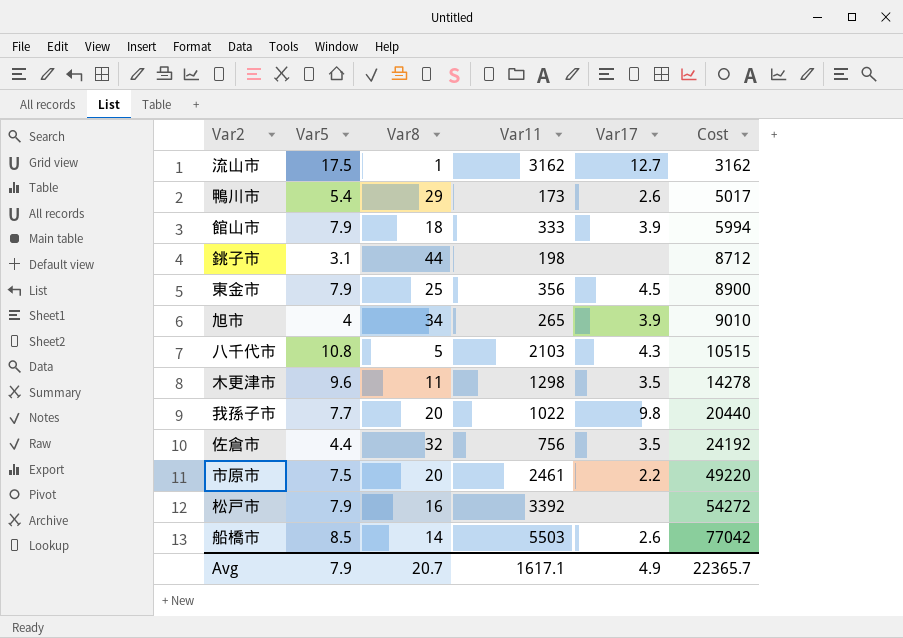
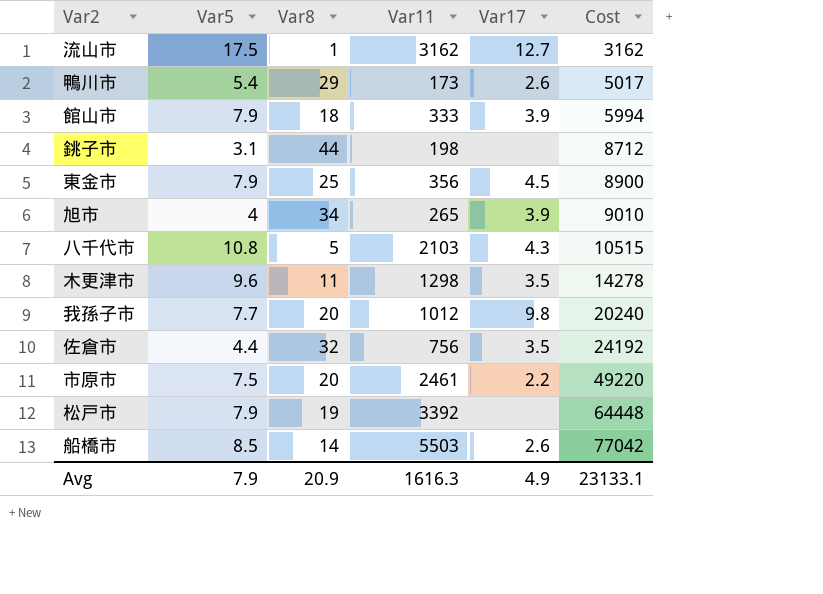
我孫子市 | Var11: 1022 -> 1012
我孫子市 | Cost: 20440 -> 20240
松戸市 | Var8: 16 -> 19
松戸市 | Cost: 54272 -> 64448
Avg | Var8: 20.7 -> 20.9
Avg | Var11: 1617.1 -> 1616.3
Avg | Cost: 22365.7 -> 23133.1

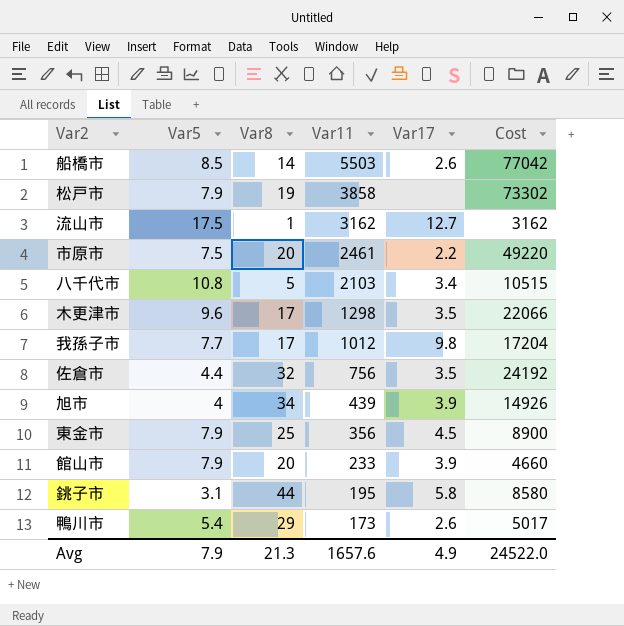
row order: Cost ascending -> Var11 descending
松戸市 | Var11: 3392 -> 3858
松戸市 | Cost: 64448 -> 73302
八千代市 | Var17: 4.3 -> 3.4
木更津市 | Var8: 11 -> 17
木更津市 | Cost: 14278 -> 22066
我孫子市 | Var8: 20 -> 17
我孫子市 | Cost: 20240 -> 17204
旭市 | Var11: 265 -> 439
旭市 | Cost: 9010 -> 14926
館山市 | Var8: 18 -> 20
館山市 | Var11: 333 -> 233
館山市 | Cost: 5994 -> 4660
銚子市 | Var11: 198 -> 195
銚子市 | Var17: none -> 5.8
銚子市 | Cost: 8712 -> 8580
Avg | Var8: 20.9 -> 21.3
Avg | Var11: 1616.3 -> 1657.6
Avg | Cost: 23133.1 -> 24522.0

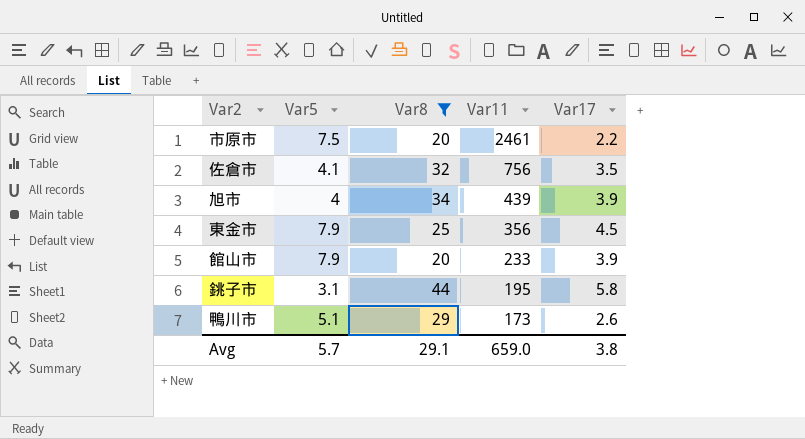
filter: none -> Var8 >= 20
column Cost | formula: [Var8] * [Var11] -> none
佐倉市 | Var5: 4.4 -> 4.1
鴨川市 | Var5: 5.4 -> 5.1
Avg | Var5: 7.9 -> 5.7
Avg | Var8: 21.3 -> 29.1
Avg | Var11: 1657.6 -> 659.0
Avg | Var17: 4.9 -> 3.8

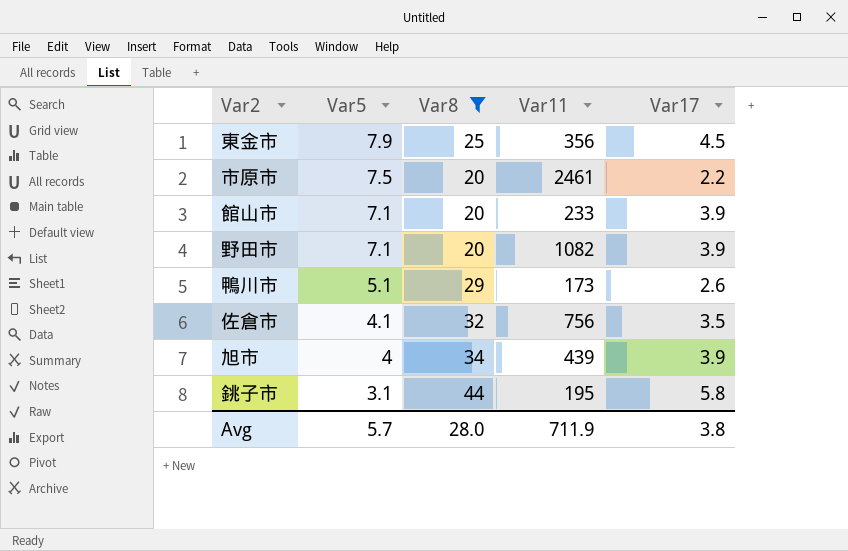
row order: Var11 descending -> Var5 descending
館山市 | Var5: 7.9 -> 7.1
row 野田市: none -> 7.1 | 20 | 1082 | 3.9
Avg | Var8: 29.1 -> 28.0
Avg | Var11: 659.0 -> 711.9

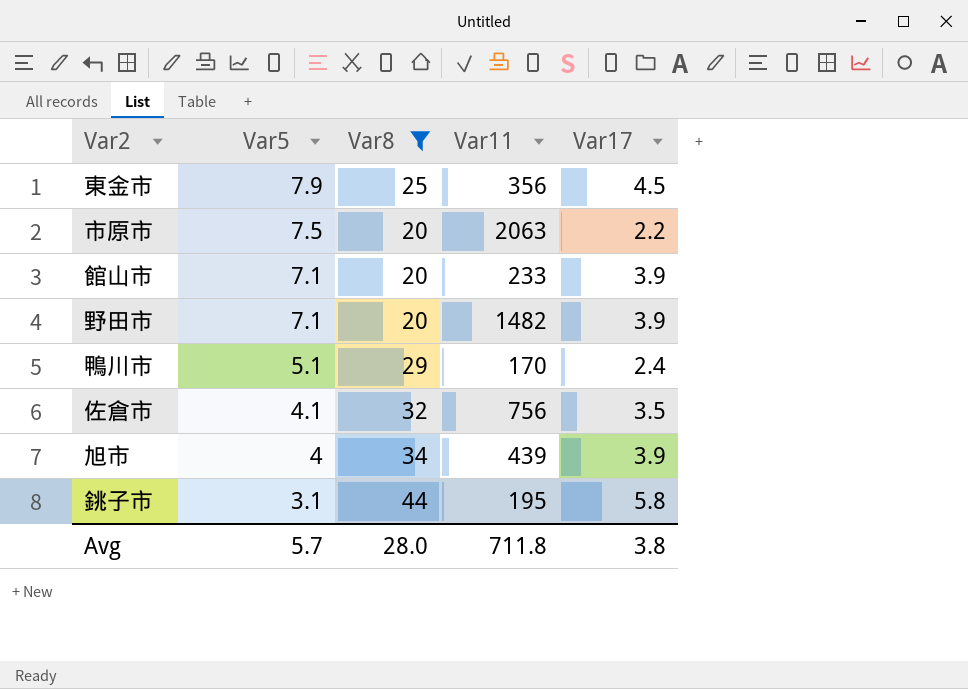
市原市 | Var11: 2461 -> 2063
野田市 | Var11: 1082 -> 1482
鴨川市 | Var11: 173 -> 170
鴨川市 | Var17: 2.6 -> 2.4
Avg | Var11: 711.9 -> 711.8

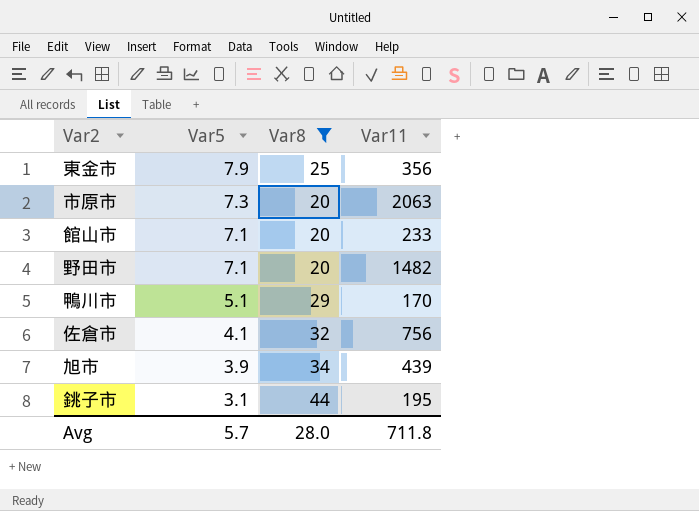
column Var17 | position: 5 -> none
市原市 | Var5: 7.5 -> 7.3
旭市 | Var5: 4 -> 3.9

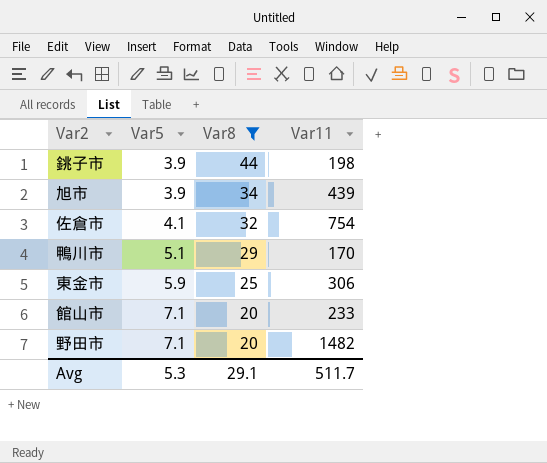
row order: Var5 descending -> Var5 ascending
row 市原市: 7.3 | 20 | 2063 -> none
銚子市 | Var5: 3.1 -> 3.9
銚子市 | Var11: 195 -> 198
佐倉市 | Var11: 756 -> 754
東金市 | Var5: 7.9 -> 5.9
東金市 | Var11: 356 -> 306
Avg | Var5: 5.7 -> 5.3
Avg | Var8: 28.0 -> 29.1
Avg | Var11: 711.8 -> 511.7

